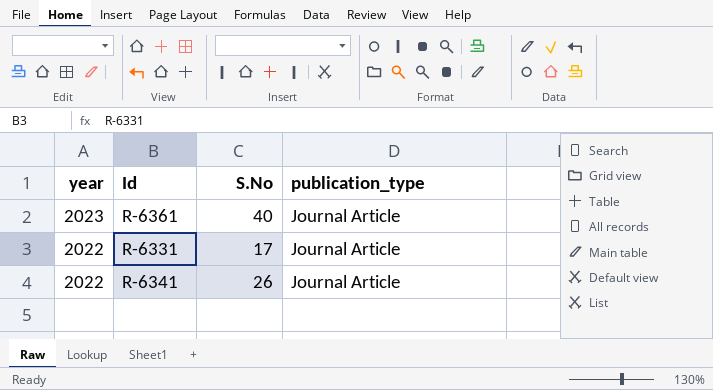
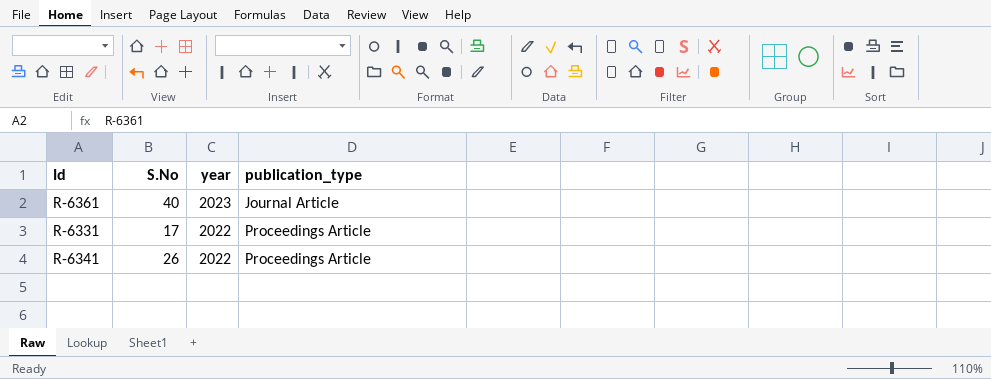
column year | position: 1 -> 3
R-6331 | publication_type: Journal Article -> Proceedings Article
R-6341 | publication_type: Journal Article -> Proceedings Article

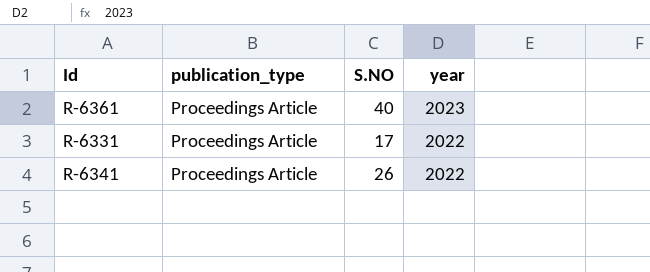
column publication_type | position: 4 -> 2
column name: S.No -> S.NO
R-6361 | publication_type: Journal Article -> Proceedings Article

